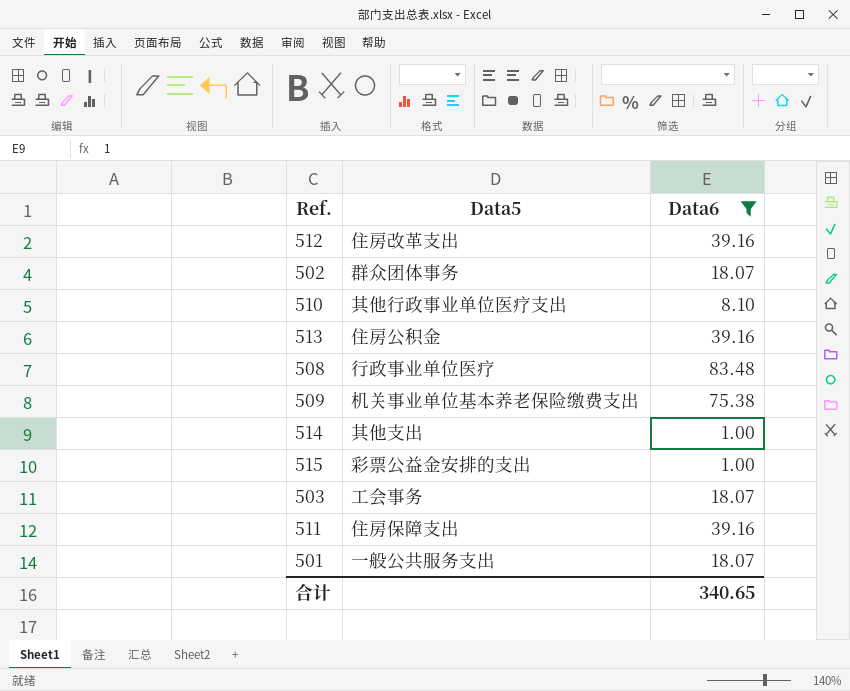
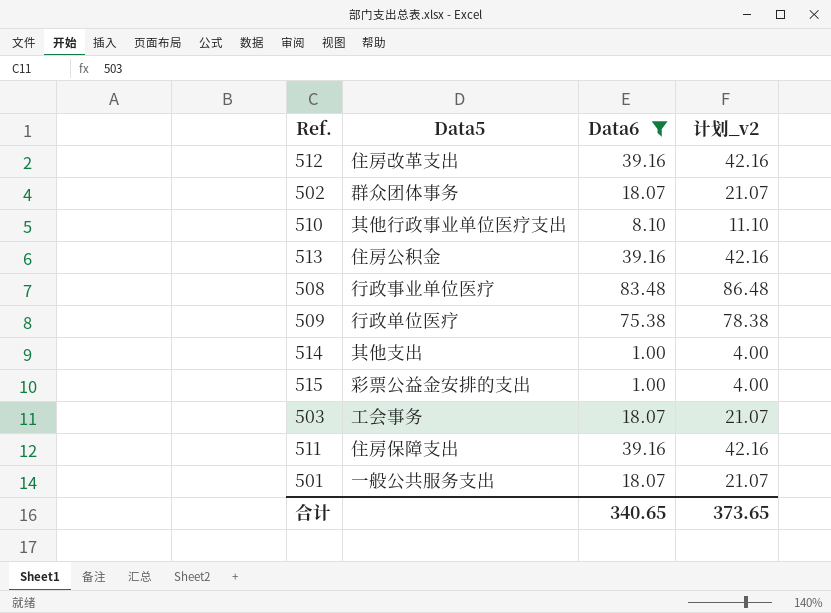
column 计划_v2 | formula: none -> [Data6] + 3
509 | Data5: 机关事业单位基本养老保险缴费支出 -> 行政单位医疗

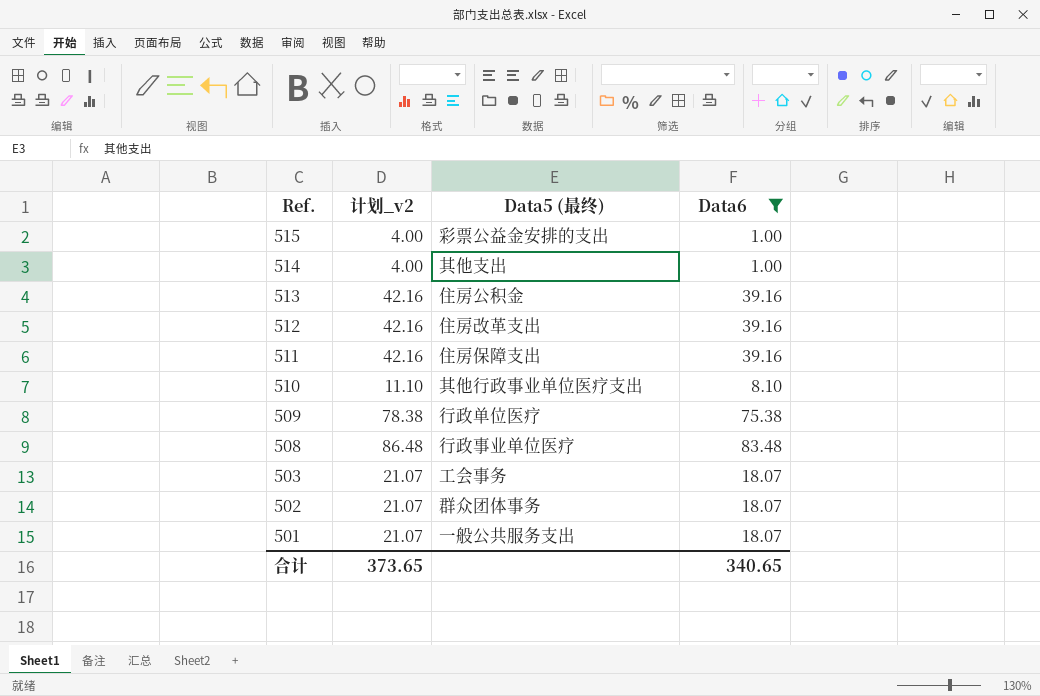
row order: none -> Ref. descending
column 计划_v2 | position: 4 -> 2
column name: Data5 -> Data5 (最终)

